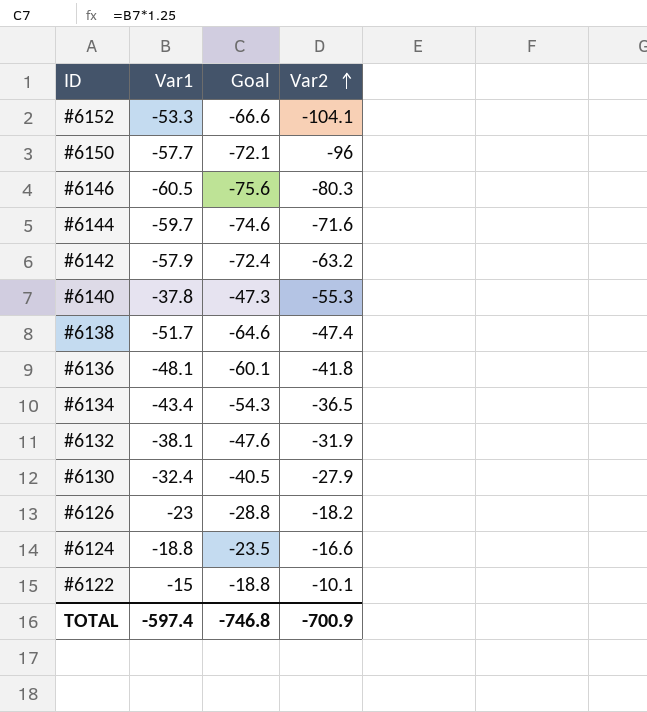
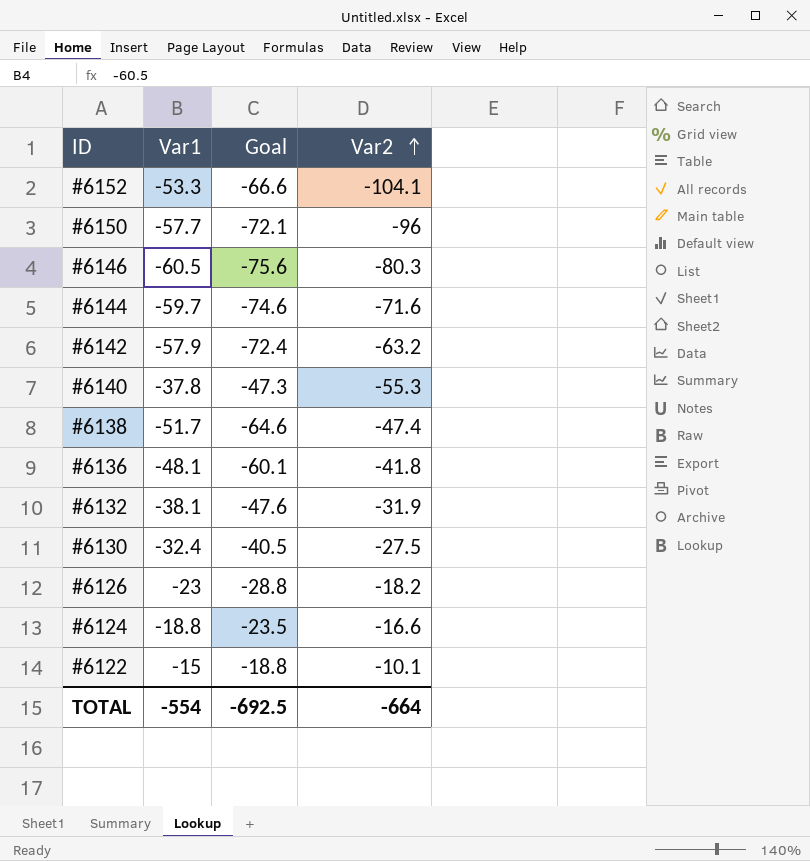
row #6134: -43.4 | -54.3 | -36.5 -> none
#6130 | Var2: -27.9 -> -27.5
TOTAL | Var1: -597.4 -> -554
TOTAL | Goal: -746.8 -> -692.5
TOTAL | Var2: -700.9 -> -664

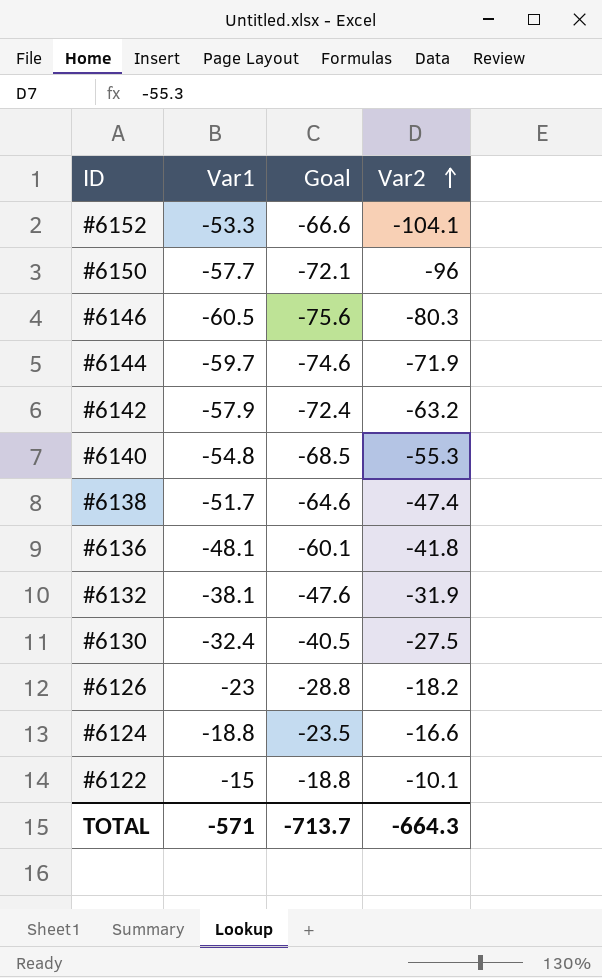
#6144 | Var2: -71.6 -> -71.9
#6140 | Var1: -37.8 -> -54.8
#6140 | Goal: -47.3 -> -68.5
TOTAL | Var1: -554 -> -571
TOTAL | Goal: -692.5 -> -713.7
TOTAL | Var2: -664 -> -664.3

